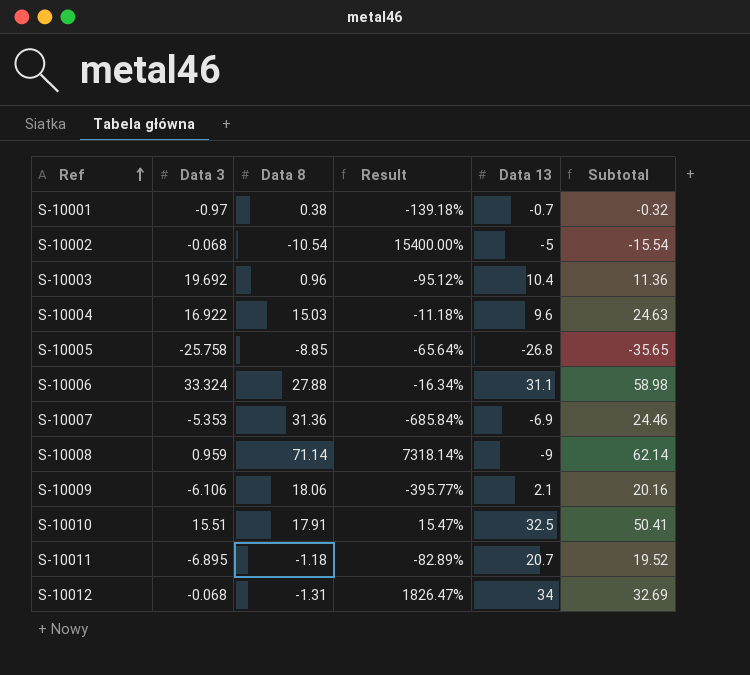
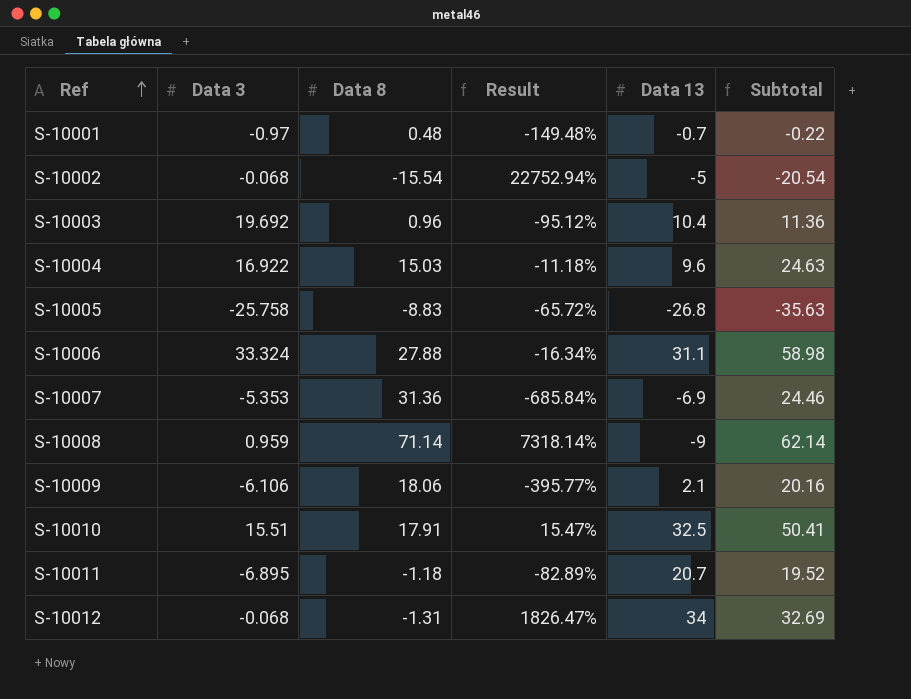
S-10001 | Data 8: 0.38 -> 0.48
S-10001 | Result: -139.18% -> -149.48%
S-10001 | Subtotal: -0.32 -> -0.22
S-10002 | Data 8: -10.54 -> -15.54
S-10002 | Result: 15400.00% -> 22752.94%
S-10002 | Subtotal: -15.54 -> -20.54
S-10005 | Data 8: -8.85 -> -8.83
S-10005 | Result: -65.64% -> -65.72%
S-10005 | Subtotal: -35.65 -> -35.63

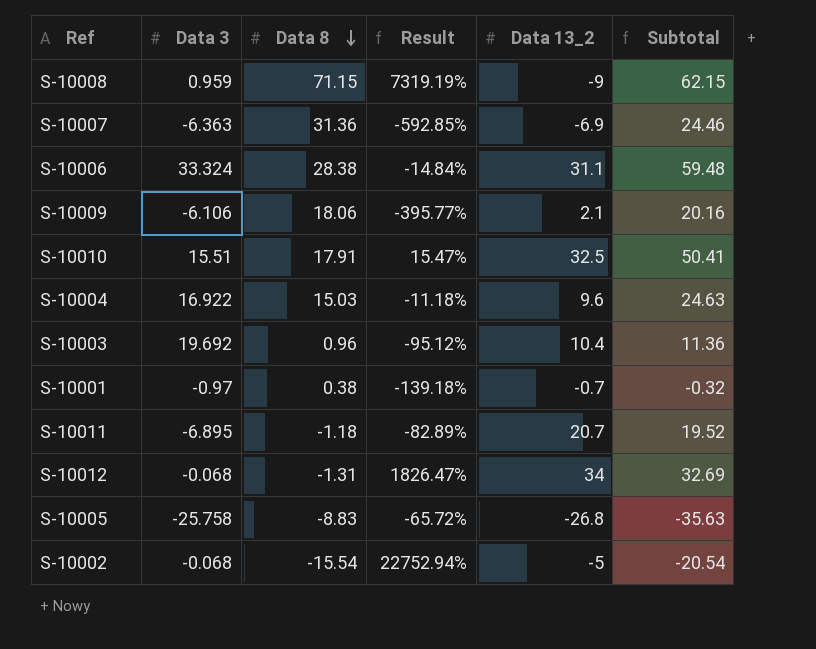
row order: Ref ascending -> Data 8 descending
column name: Data 13 -> Data 13_2
S-10008 | Data 8: 71.14 -> 71.15
S-10008 | Result: 7318.14% -> 7319.19%
S-10008 | Subtotal: 62.14 -> 62.15
S-10007 | Data 3: -5.353 -> -6.363
S-10007 | Result: -685.84% -> -592.85%
S-10006 | Data 8: 27.88 -> 28.38
S-10006 | Result: -16.34% -> -14.84%
S-10006 | Subtotal: 58.98 -> 59.48
S-10001 | Data 8: 0.48 -> 0.38
S-10001 | Result: -149.48% -> -139.18%
S-10001 | Subtotal: -0.22 -> -0.32

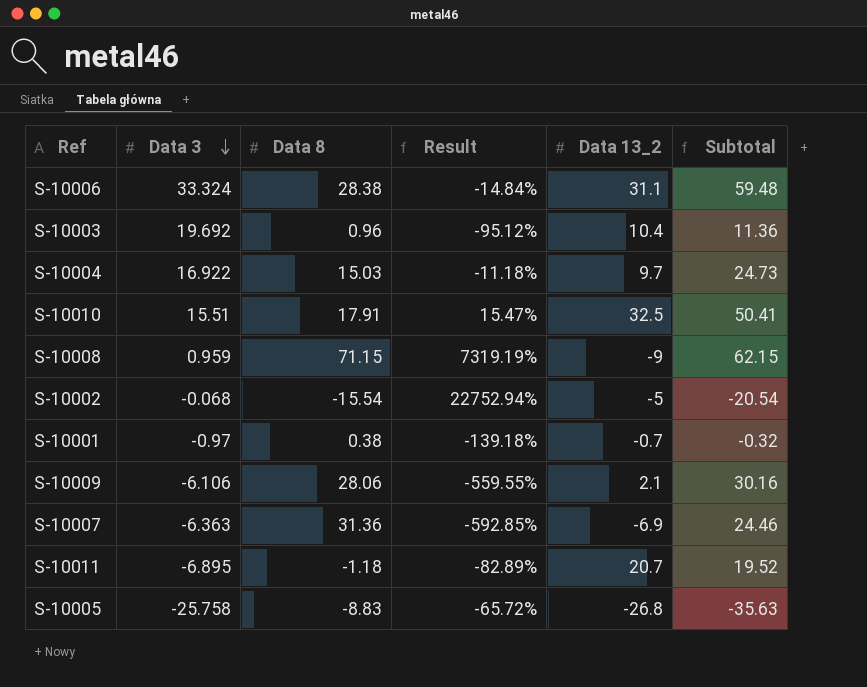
row order: Data 8 descending -> Data 3 descending
row S-10012: -0.068 | -1.31 | 1826.47% | 34 | 32.69 -> none
S-10004 | Data 13_2: 9.6 -> 9.7
S-10004 | Subtotal: 24.63 -> 24.73
S-10009 | Data 8: 18.06 -> 28.06
S-10009 | Result: -395.77% -> -559.55%
S-10009 | Subtotal: 20.16 -> 30.16

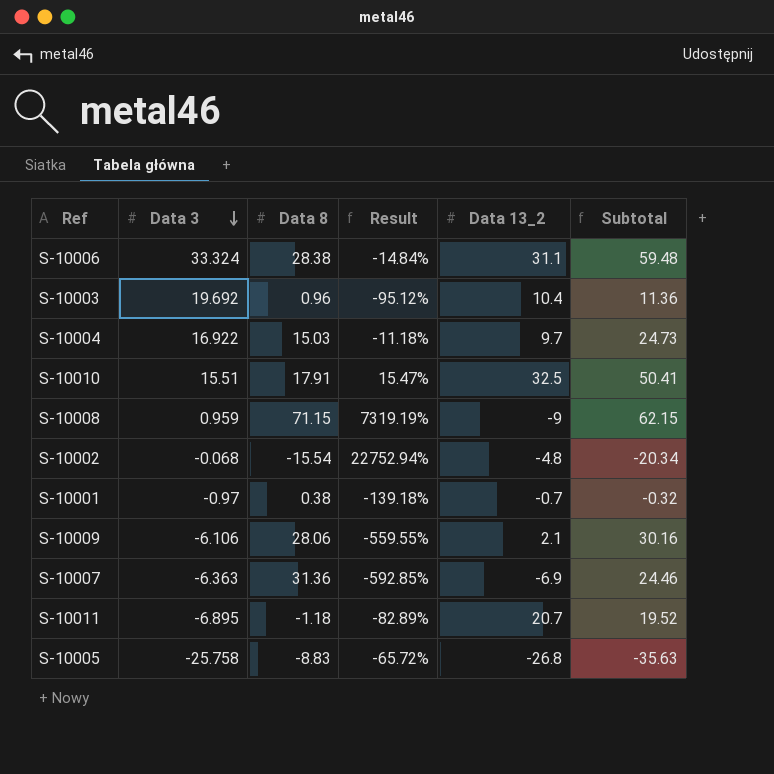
S-10002 | Data 13_2: -5 -> -4.8
S-10002 | Subtotal: -20.54 -> -20.34

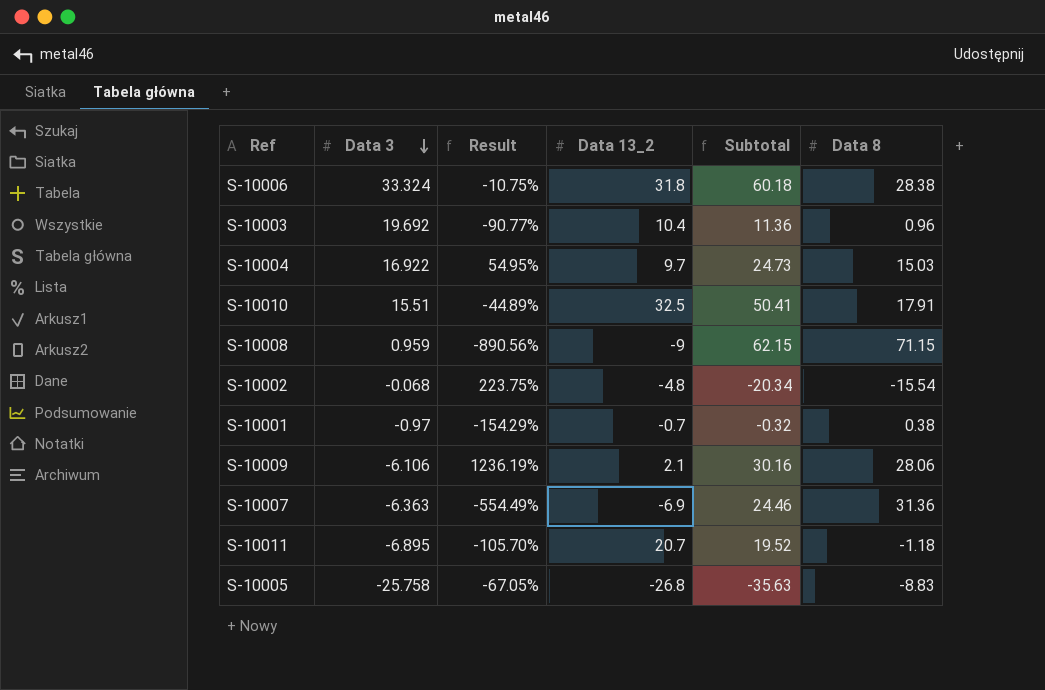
column Result | formula: ([Data 8] - [Data 3]) / [Data 3] -> ([Data 8] - [Data 13_2]) / [Data 13_2]
column Data 8 | position: 3 -> 6
S-10006 | Data 13_2: 31.1 -> 31.8
S-10006 | Subtotal: 59.48 -> 60.18

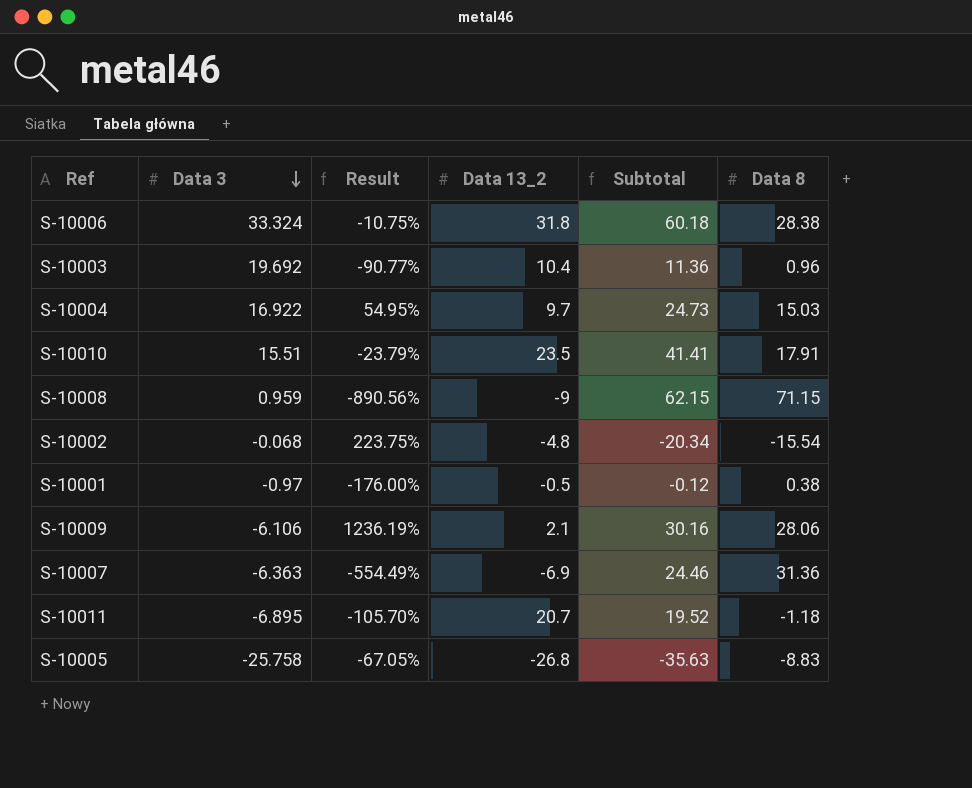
S-10010 | Result: -44.89% -> -23.79%
S-10010 | Data 13_2: 32.5 -> 23.5
S-10010 | Subtotal: 50.41 -> 41.41
S-10001 | Result: -154.29% -> -176.00%
S-10001 | Data 13_2: -0.7 -> -0.5
S-10001 | Subtotal: -0.32 -> -0.12

